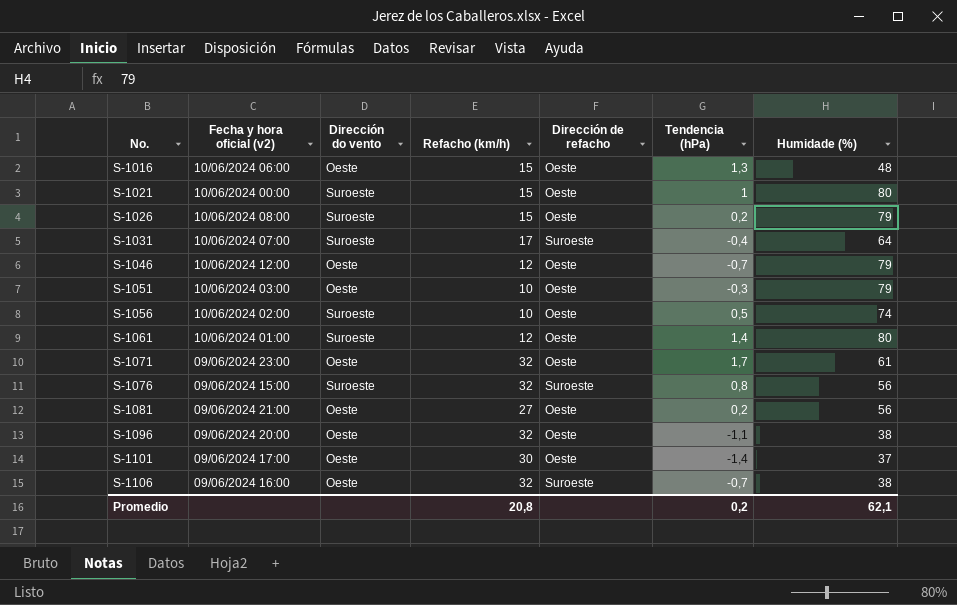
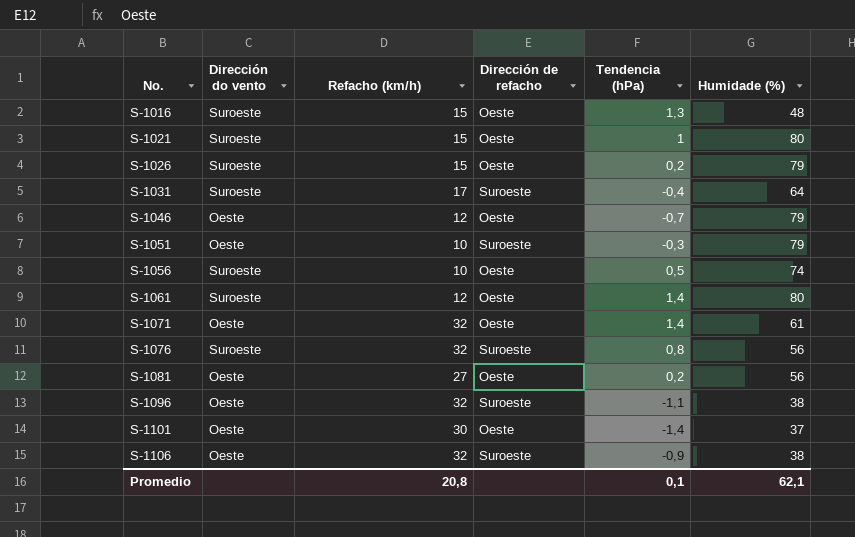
column Fecha y hora oficial (v2) | position: 2 -> none
S-1016 | Dirección do vento: Oeste -> Suroeste
S-1051 | Dirección de refacho: Oeste -> Suroeste
S-1071 | Tendencia (hPa): 1,7 -> 1,4
S-1096 | Dirección de refacho: Oeste -> Suroeste
S-1106 | Tendencia (hPa): -0,7 -> -0,9
Promedio | Tendencia (hPa): 0,2 -> 0,1

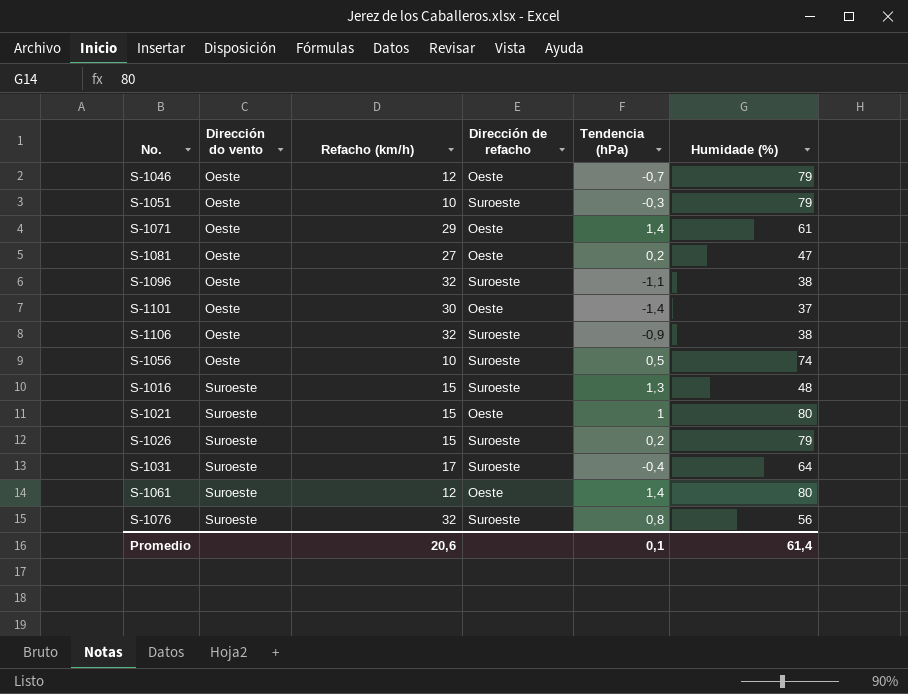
row order: No. ascending -> Dirección do vento ascending
S-1071 | Refacho (km/h): 32 -> 29
S-1081 | Humidade (%): 56 -> 47
S-1056 | Dirección do vento: Suroeste -> Oeste
S-1056 | Dirección de refacho: Oeste -> Suroeste
S-1016 | Dirección de refacho: Oeste -> Suroeste
S-1026 | Dirección de refacho: Oeste -> Suroeste
Promedio | Refacho (km/h): 20,8 -> 20,6
Promedio | Humidade (%): 62,1 -> 61,4

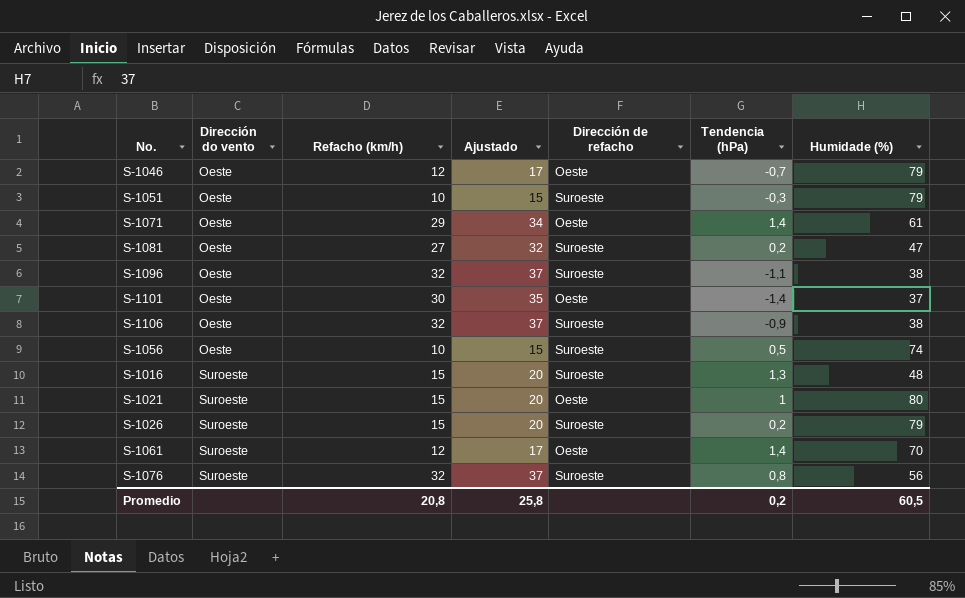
column Ajustado | formula: none -> [Refacho (km/h)] + 5
row S-1031: Suroeste | 17 | Suroeste | -0,4 | 64 -> none
S-1081 | Dirección de refacho: Oeste -> Suroeste
S-1061 | Humidade (%): 80 -> 70
Promedio | Refacho (km/h): 20,6 -> 20,8
Promedio | Tendencia (hPa): 0,1 -> 0,2
Promedio | Humidade (%): 61,4 -> 60,5

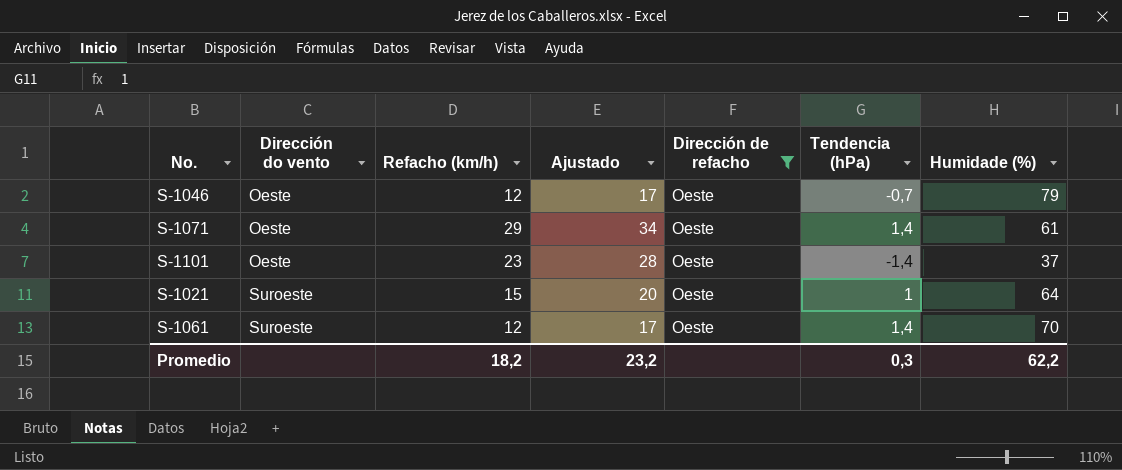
filter: none -> Dirección de refacho = Oeste
S-1101 | Refacho (km/h): 30 -> 23
S-1101 | Ajustado: 35 -> 28
S-1021 | Humidade (%): 80 -> 64
Promedio | Refacho (km/h): 20,8 -> 18,2
Promedio | Ajustado: 25,8 -> 23,2
Promedio | Tendencia (hPa): 0,2 -> 0,3
Promedio | Humidade (%): 60,5 -> 62,2

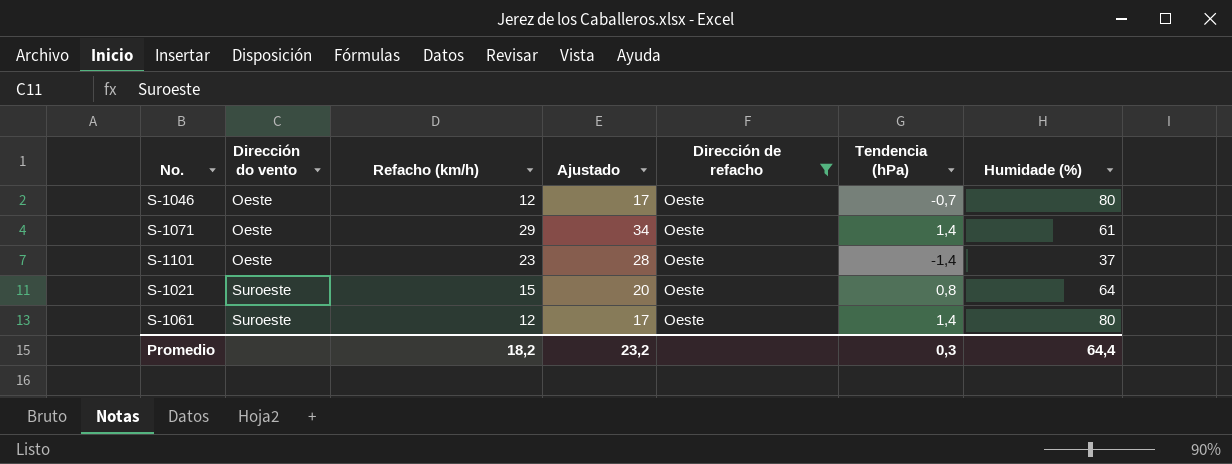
S-1046 | Humidade (%): 79 -> 80
S-1021 | Tendencia (hPa): 1 -> 0,8
S-1061 | Humidade (%): 70 -> 80
Promedio | Humidade (%): 62,2 -> 64,4

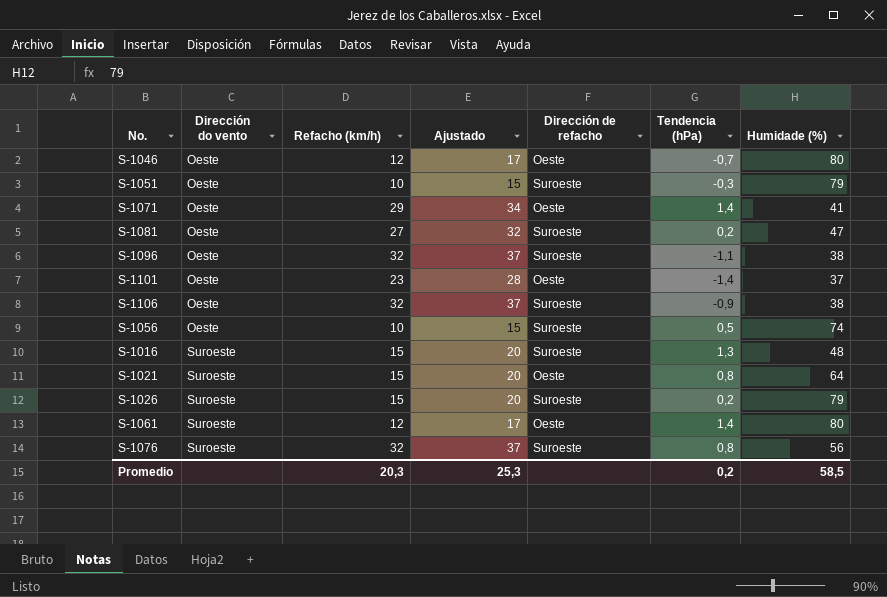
filter: Dirección de refacho = Oeste -> none
S-1071 | Humidade (%): 61 -> 41
Promedio | Refacho (km/h): 18,2 -> 20,3
Promedio | Ajustado: 23,2 -> 25,3
Promedio | Tendencia (hPa): 0,3 -> 0,2
Promedio | Humidade (%): 64,4 -> 58,5

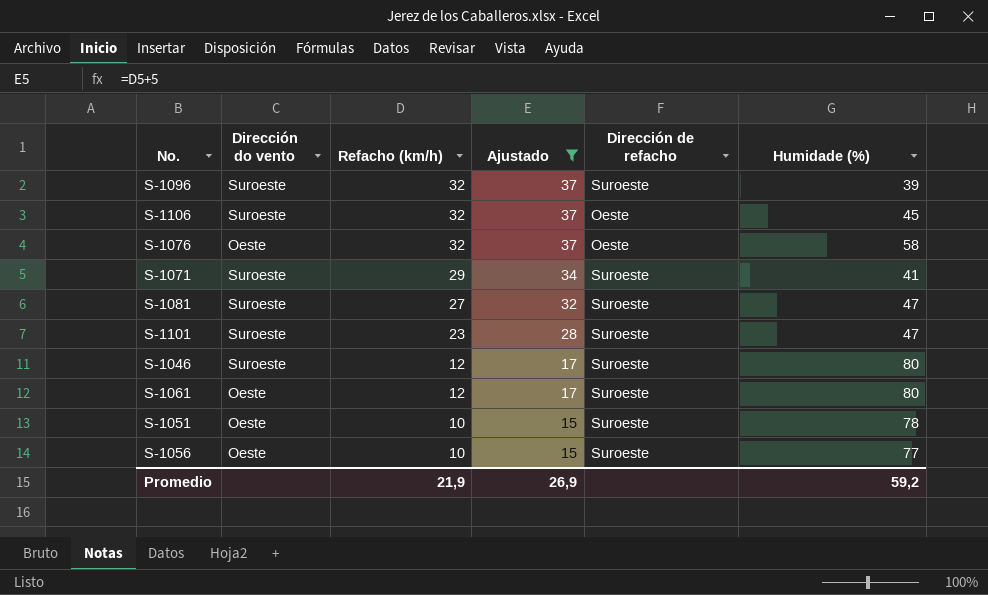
filter: none -> Ajustado != 20
row order: Dirección do vento ascending -> Refacho (km/h) descending
column Tendencia (hPa) | position: 6 -> none
S-1096 | Dirección do vento: Oeste -> Suroeste
S-1096 | Humidade (%): 38 -> 39
S-1106 | Dirección do vento: Oeste -> Suroeste
S-1106 | Dirección de refacho: Suroeste -> Oeste
S-1106 | Humidade (%): 38 -> 45
S-1076 | Dirección do vento: Suroeste -> Oeste
S-1076 | Dirección de refacho: Suroeste -> Oeste
S-1076 | Humidade (%): 56 -> 58
S-1071 | Dirección do vento: Oeste -> Suroeste
S-1071 | Dirección de refacho: Oeste -> Suroeste
S-1081 | Dirección do vento: Oeste -> Suroeste
S-1101 | Dirección do vento: Oeste -> Suroeste
S-1101 | Dirección de refacho: Oeste -> Suroeste
S-1101 | Humidade (%): 37 -> 47
S-1046 | Dirección do vento: Oeste -> Suroeste
S-1046 | Dirección de refacho: Oeste -> Suroeste
S-1061 | Dirección do vento: Suroeste -> Oeste
S-1061 | Dirección de refacho: Oeste -> Suroeste
S-1051 | Humidade (%): 79 -> 78
S-1056 | Humidade (%): 74 -> 77
Promedio | Refacho (km/h): 20,3 -> 21,9
Promedio | Ajustado: 25,3 -> 26,9
Promedio | Humidade (%): 58,5 -> 59,2

